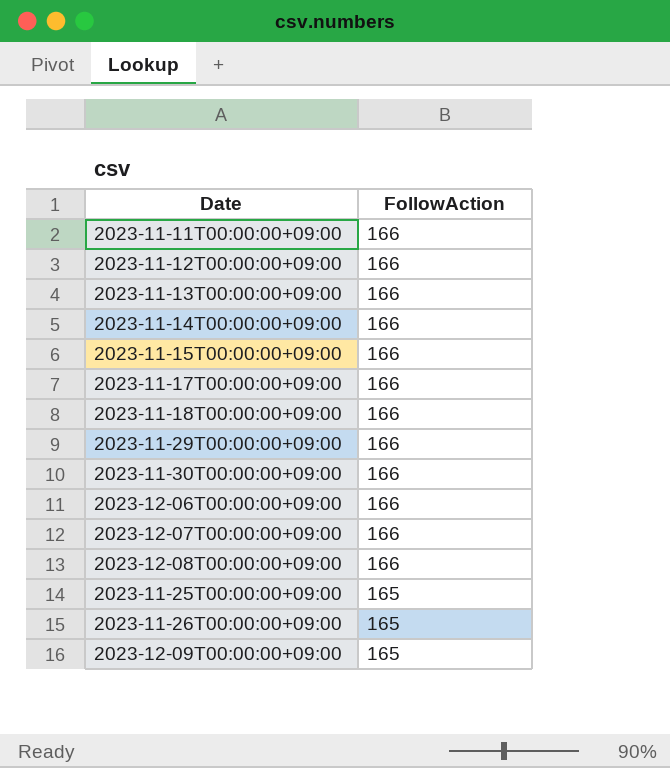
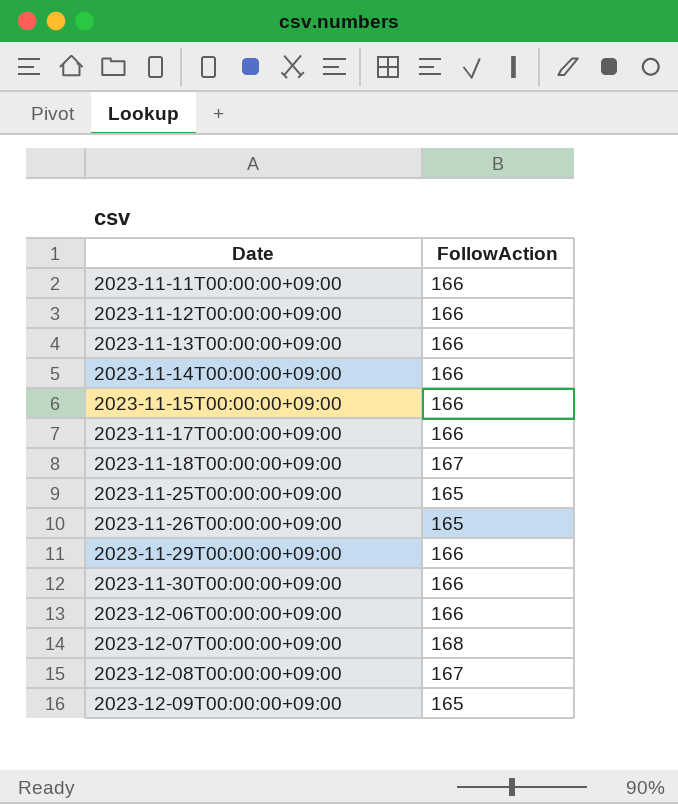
row order: FollowAction descending -> Date ascending
2023-11-18T00:00:00+09:00 | FollowAction: 166 -> 167
2023-12-07T00:00:00+09:00 | FollowAction: 166 -> 168
2023-12-08T00:00:00+09:00 | FollowAction: 166 -> 167

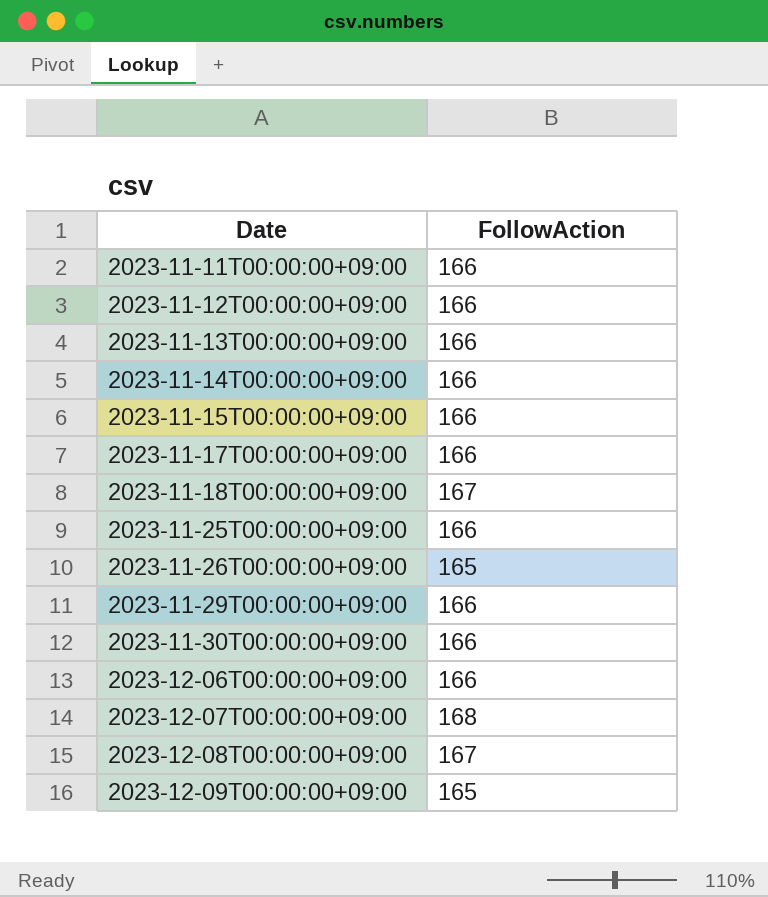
2023-11-25T00:00:00+09:00 | FollowAction: 165 -> 166

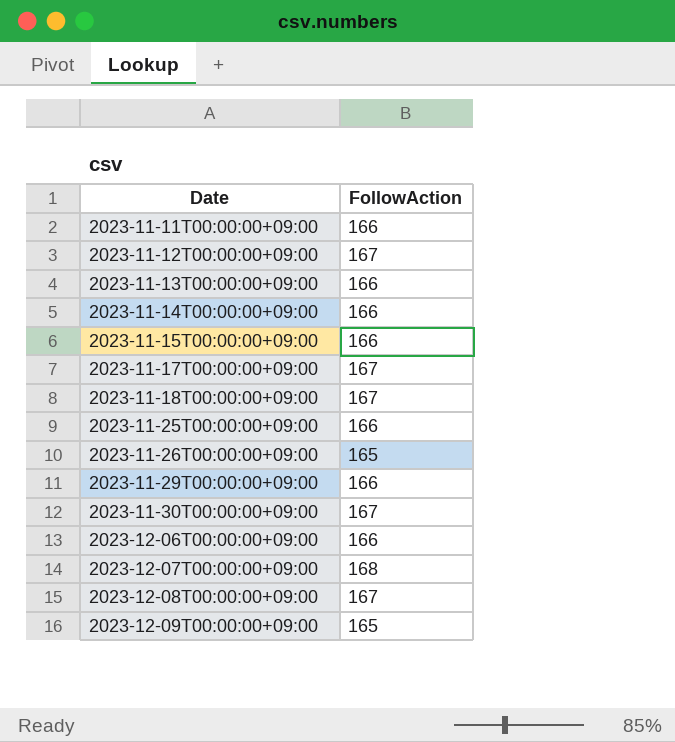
2023-11-12T00:00:00+09:00 | FollowAction: 166 -> 167
2023-11-17T00:00:00+09:00 | FollowAction: 166 -> 167
2023-11-30T00:00:00+09:00 | FollowAction: 166 -> 167

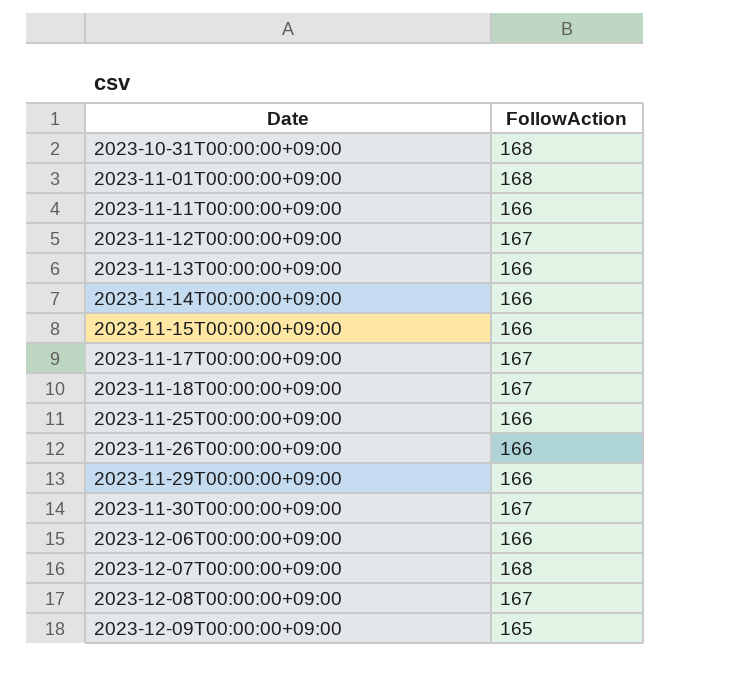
row 2023-10-31T00:00:00+09:00: none -> 168
row 2023-11-01T00:00:00+09:00: none -> 168
2023-11-26T00:00:00+09:00 | FollowAction: 165 -> 166

